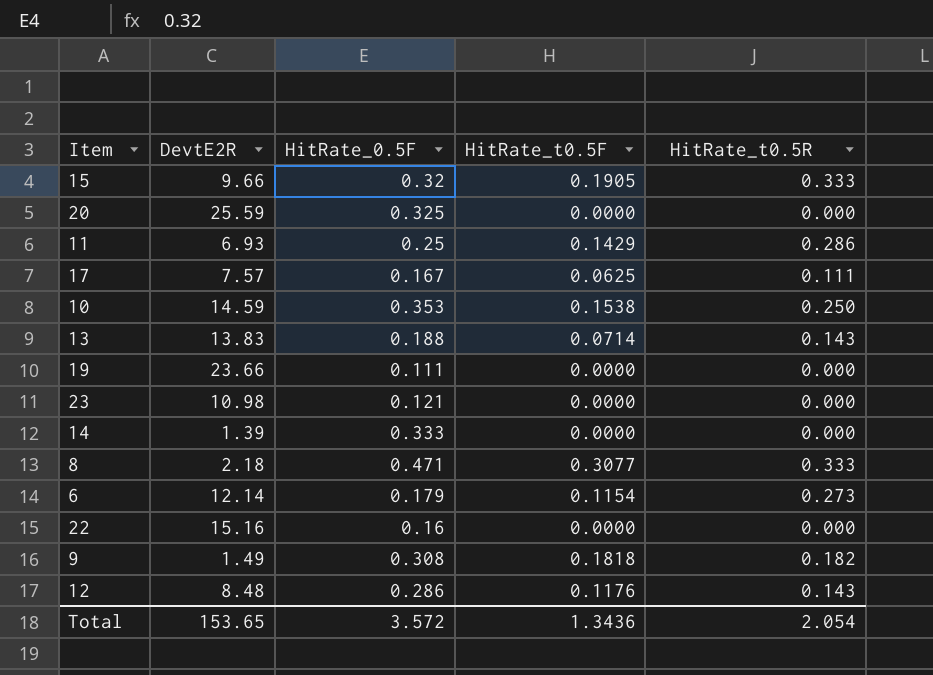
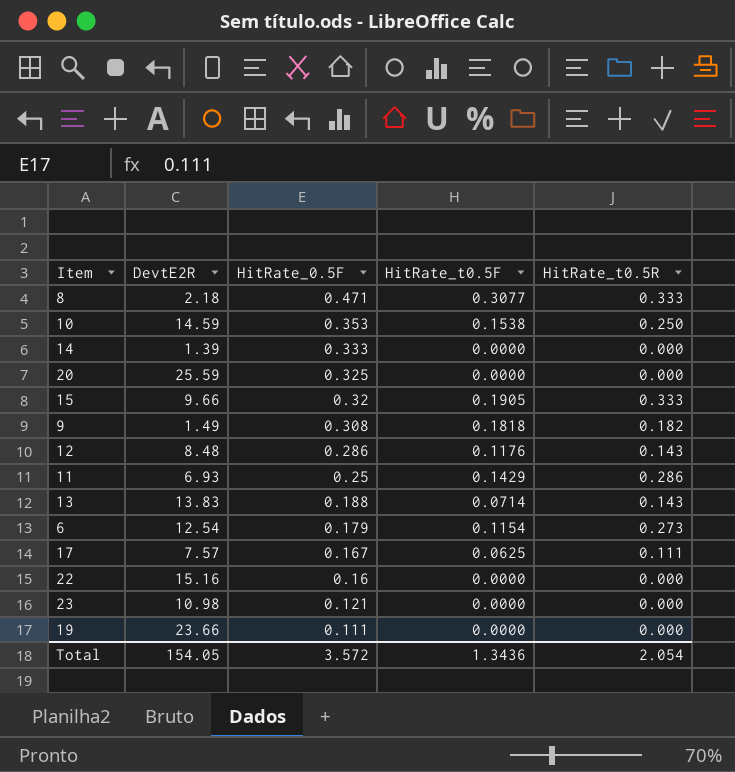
row order: none -> HitRate_0.5F descending
6 | DevtE2R: 12.14 -> 12.54
Total | DevtE2R: 153.65 -> 154.05

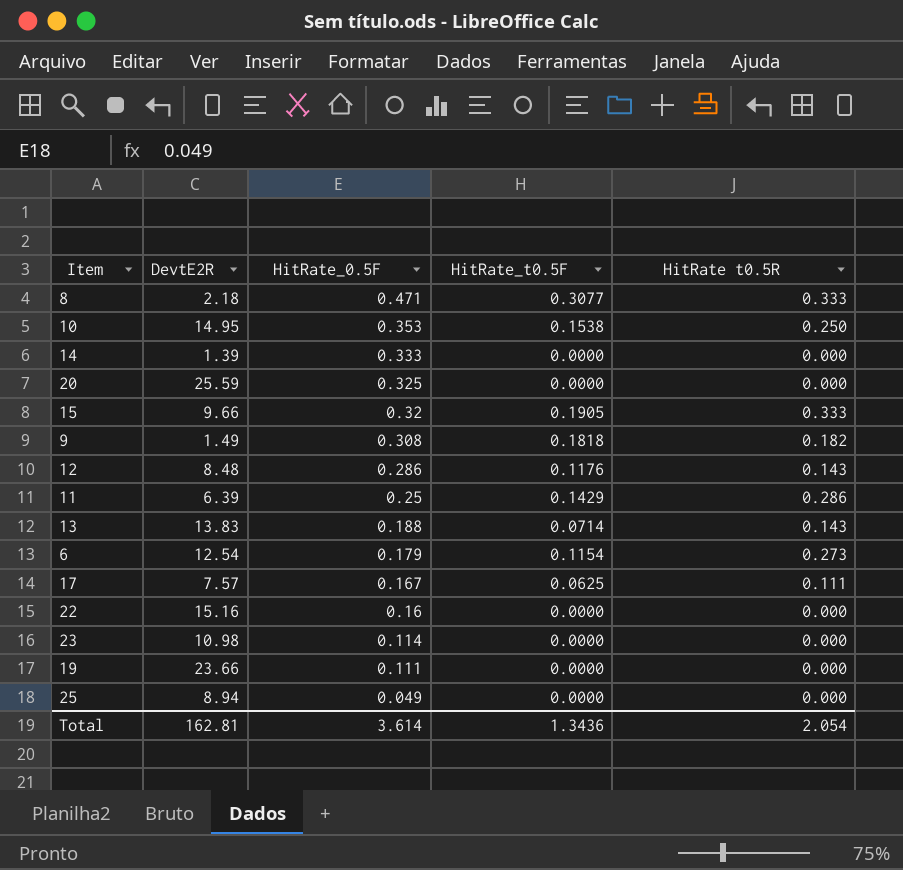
column name: HitRate_t0.5R -> HitRate t0.5R
10 | DevtE2R: 14.59 -> 14.95
11 | DevtE2R: 6.93 -> 6.39
23 | HitRate_0.5F: 0.121 -> 0.114
row 25: none -> 8.94 | 0.049 | 0.0000 | 0.000
Total | DevtE2R: 154.05 -> 162.81
Total | HitRate_0.5F: 3.572 -> 3.614

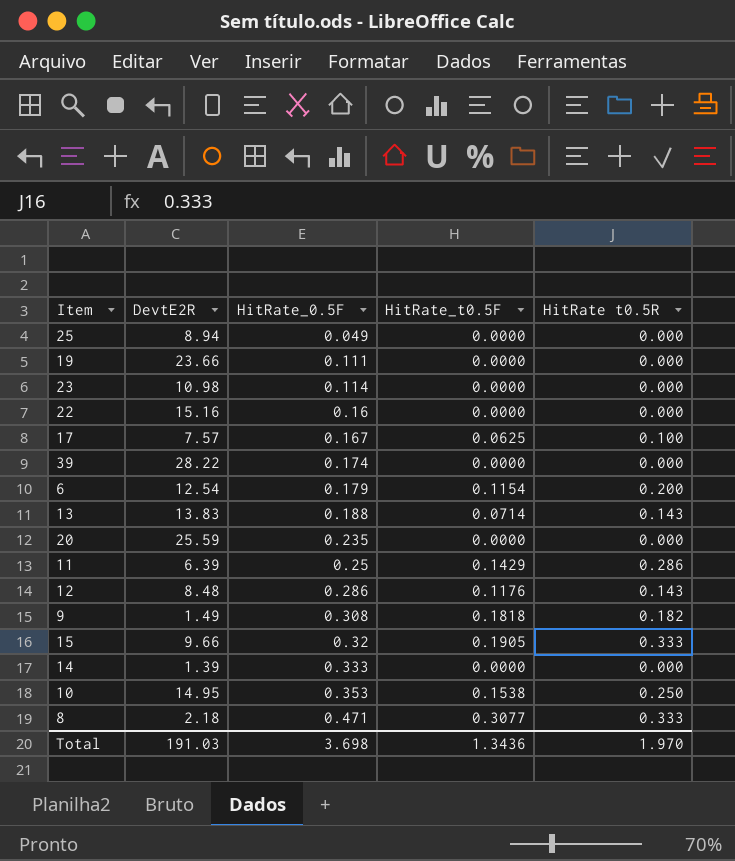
row order: HitRate_0.5F descending -> HitRate_0.5F ascending
17 | HitRate t0.5R: 0.111 -> 0.100
row 39: none -> 28.22 | 0.174 | 0.0000 | 0.000
6 | HitRate t0.5R: 0.273 -> 0.200
20 | HitRate_0.5F: 0.325 -> 0.235
Total | DevtE2R: 162.81 -> 191.03
Total | HitRate_0.5F: 3.614 -> 3.698
Total | HitRate t0.5R: 2.054 -> 1.970

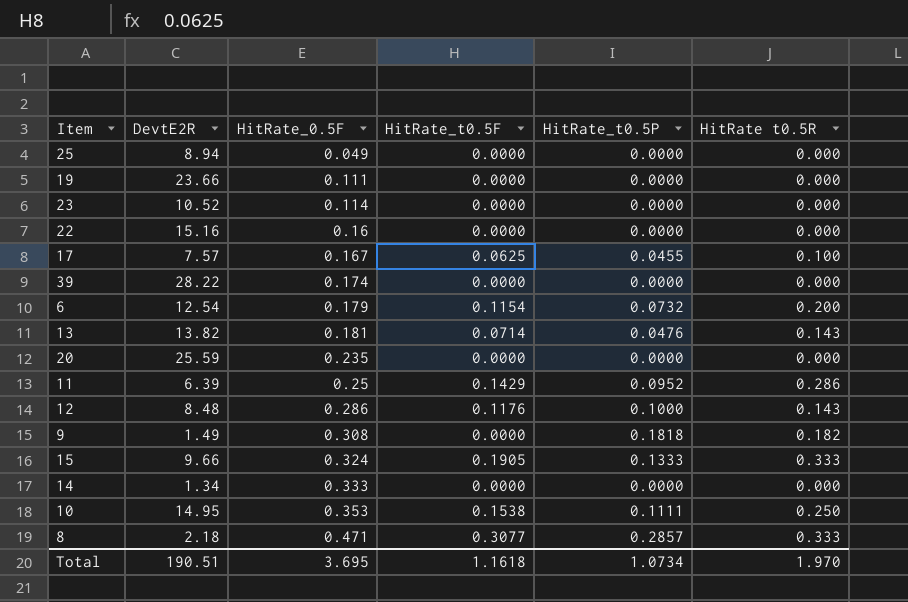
column HitRate_t0.5P | position: none -> 5
23 | DevtE2R: 10.98 -> 10.52
13 | DevtE2R: 13.83 -> 13.82
13 | HitRate_0.5F: 0.188 -> 0.181
9 | HitRate_t0.5F: 0.1818 -> 0.0000
15 | HitRate_0.5F: 0.32 -> 0.324
14 | DevtE2R: 1.39 -> 1.34
Total | DevtE2R: 191.03 -> 190.51
Total | HitRate_0.5F: 3.698 -> 3.695
Total | HitRate_t0.5F: 1.3436 -> 1.1618

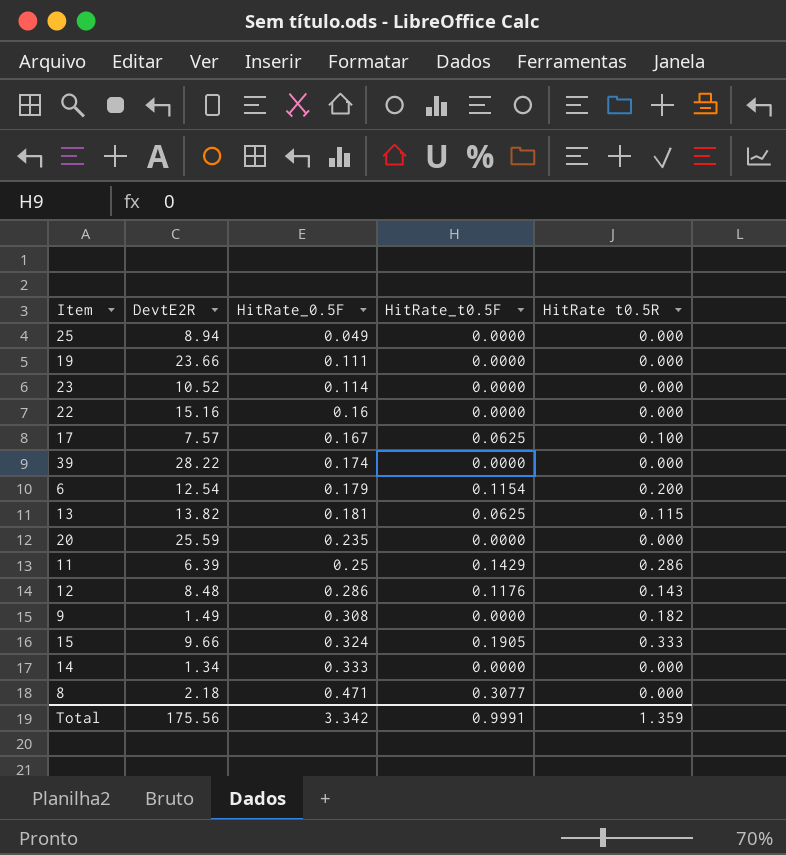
column HitRate_t0.5P | position: 5 -> none
row 10: 14.95 | 0.353 | 0.1538 | 0.1111 | 0.250 -> none
13 | HitRate_t0.5F: 0.0714 -> 0.0625
13 | HitRate t0.5R: 0.143 -> 0.115
8 | HitRate t0.5R: 0.333 -> 0.000
Total | DevtE2R: 190.51 -> 175.56
Total | HitRate_0.5F: 3.695 -> 3.342
Total | HitRate_t0.5F: 1.1618 -> 0.9991
Total | HitRate t0.5R: 1.970 -> 1.359

